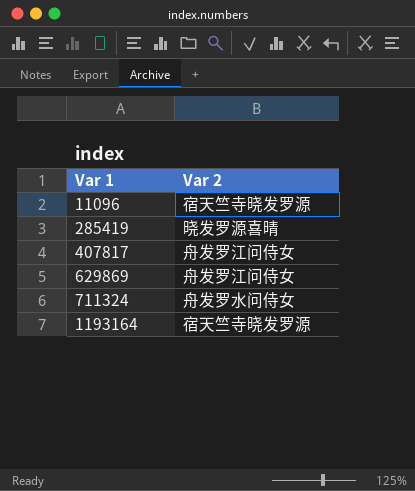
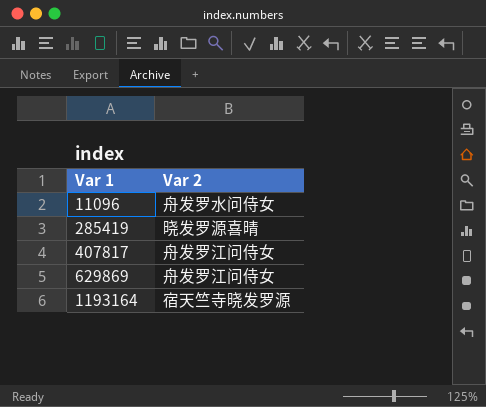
row 711324: 舟发罗水问侍女 -> none
11096 | Var 2: 宿天竺寺晓发罗源 -> 舟发罗水问侍女

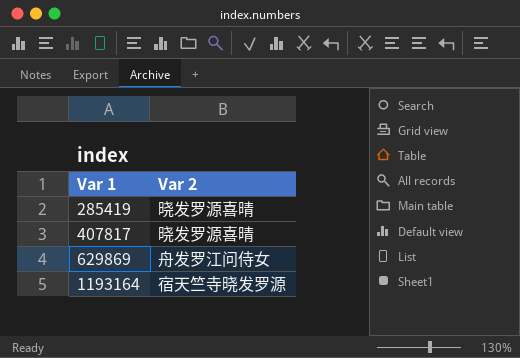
row 11096: 舟发罗水问侍女 -> none
407817 | Var 2: 舟发罗江问侍女 -> 晓发罗源喜晴

